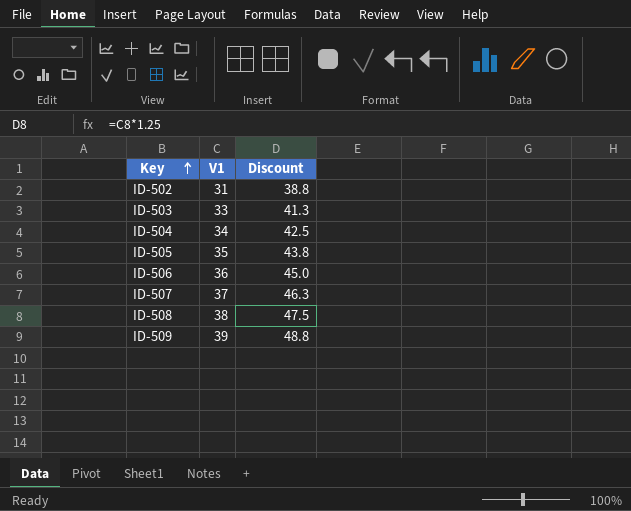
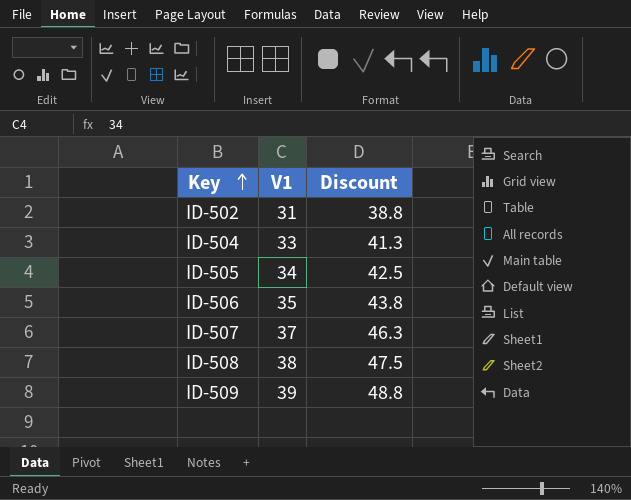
row ID-503: 33 | 41.3 -> none
ID-504 | V1: 34 -> 33
ID-504 | Discount: 42.5 -> 41.3
ID-505 | V1: 35 -> 34
ID-505 | Discount: 43.8 -> 42.5
ID-506 | V1: 36 -> 35
ID-506 | Discount: 45.0 -> 43.8

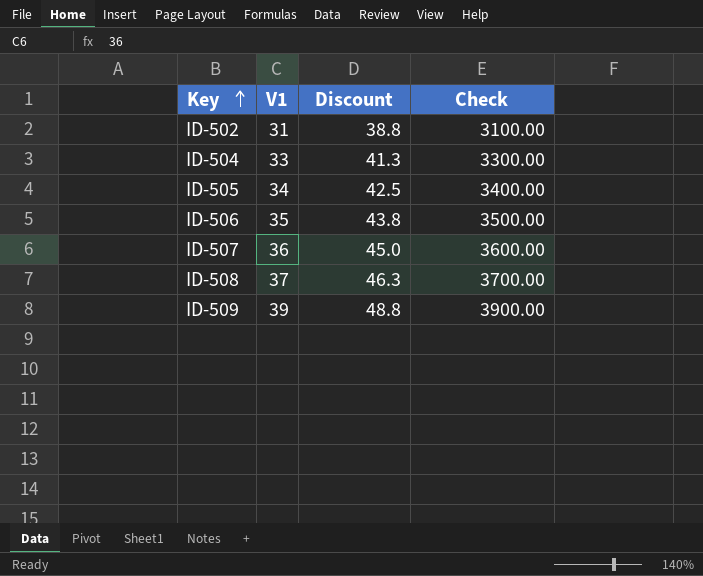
column Check | formula: none -> [V1] * 100
ID-507 | V1: 37 -> 36
ID-507 | Discount: 46.3 -> 45.0
ID-508 | V1: 38 -> 37
ID-508 | Discount: 47.5 -> 46.3

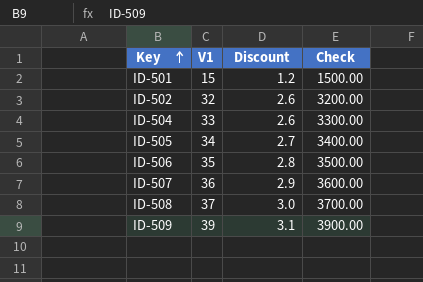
column Discount | formula: [V1] * 1.25 -> [V1] * 0.08
row ID-501: none -> 15 | 1.2 | 1500.00
ID-502 | V1: 31 -> 32
ID-502 | Check: 3100.00 -> 3200.00

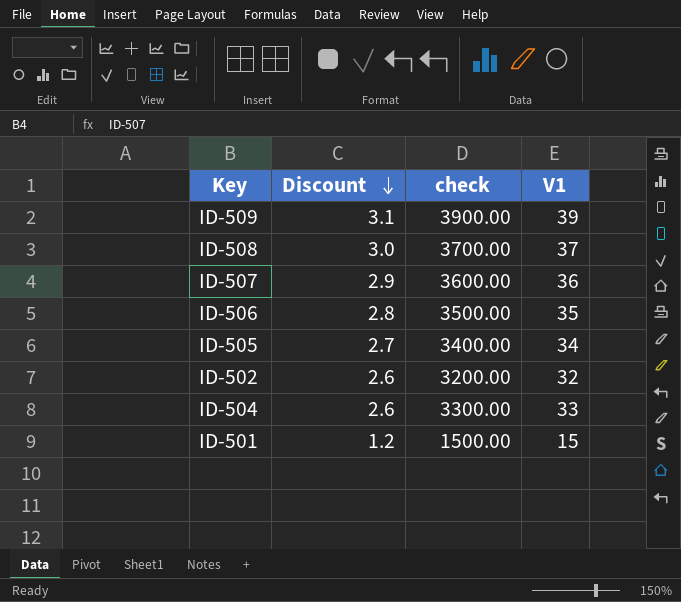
row order: Key ascending -> Discount descending
column name: Check -> check
column V1 | position: 2 -> 4

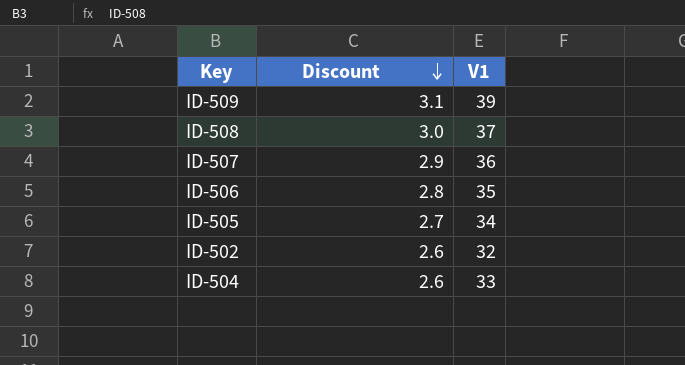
column check | formula: [V1] * 100 -> none
row ID-501: 1.2 | 1500.00 | 15 -> none

